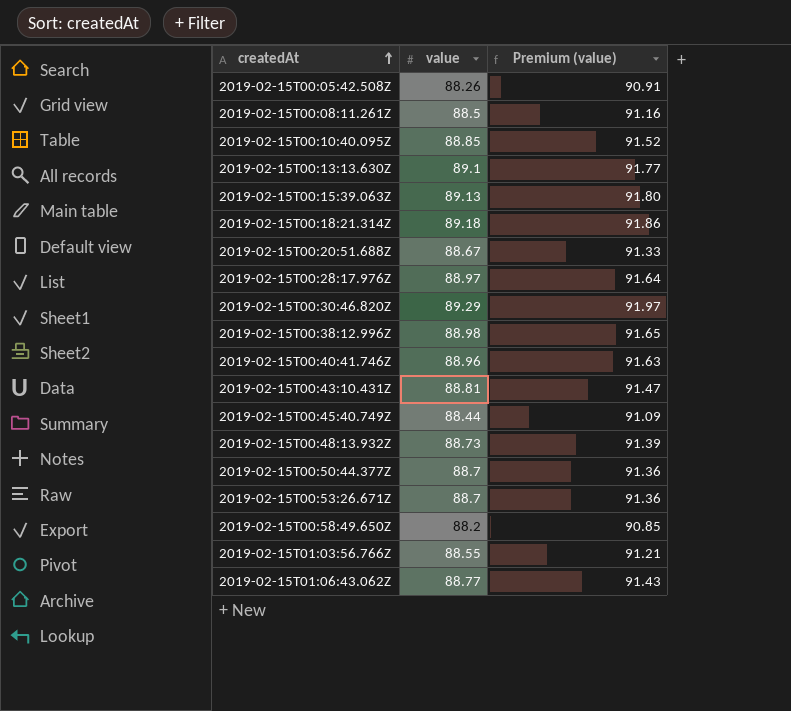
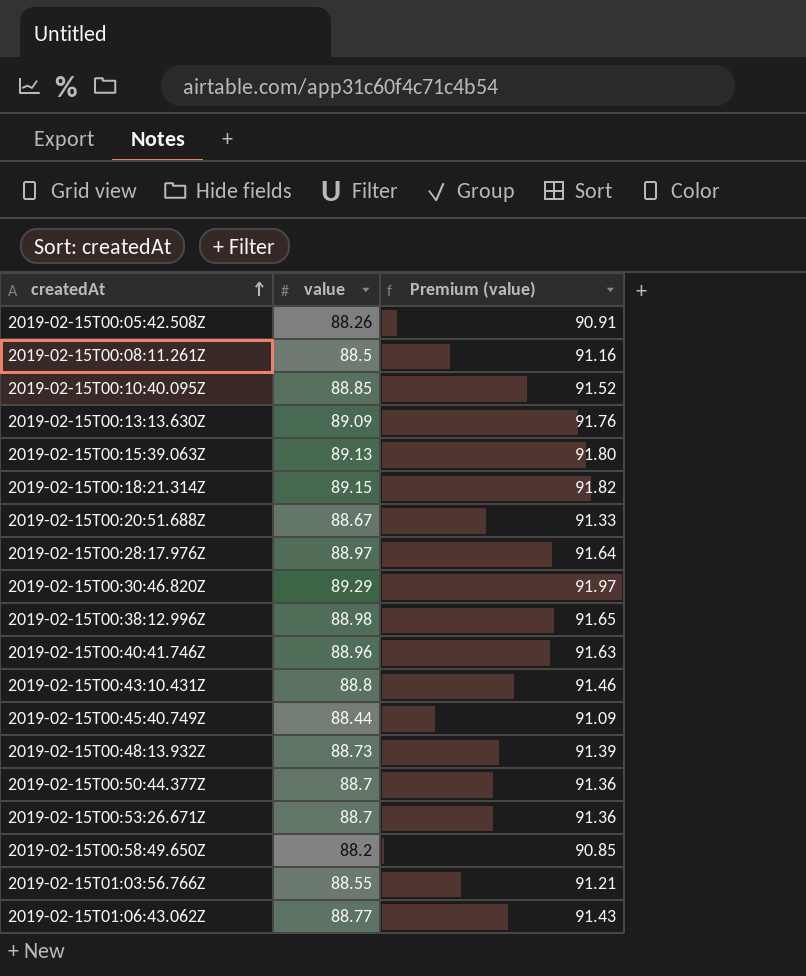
2019-02-15T00:13:13.630Z | value: 89.1 -> 89.09
2019-02-15T00:13:13.630Z | Premium (value): 91.77 -> 91.76
2019-02-15T00:18:21.314Z | value: 89.18 -> 89.15
2019-02-15T00:18:21.314Z | Premium (value): 91.86 -> 91.82
2019-02-15T00:43:10.431Z | value: 88.81 -> 88.8
2019-02-15T00:43:10.431Z | Premium (value): 91.47 -> 91.46

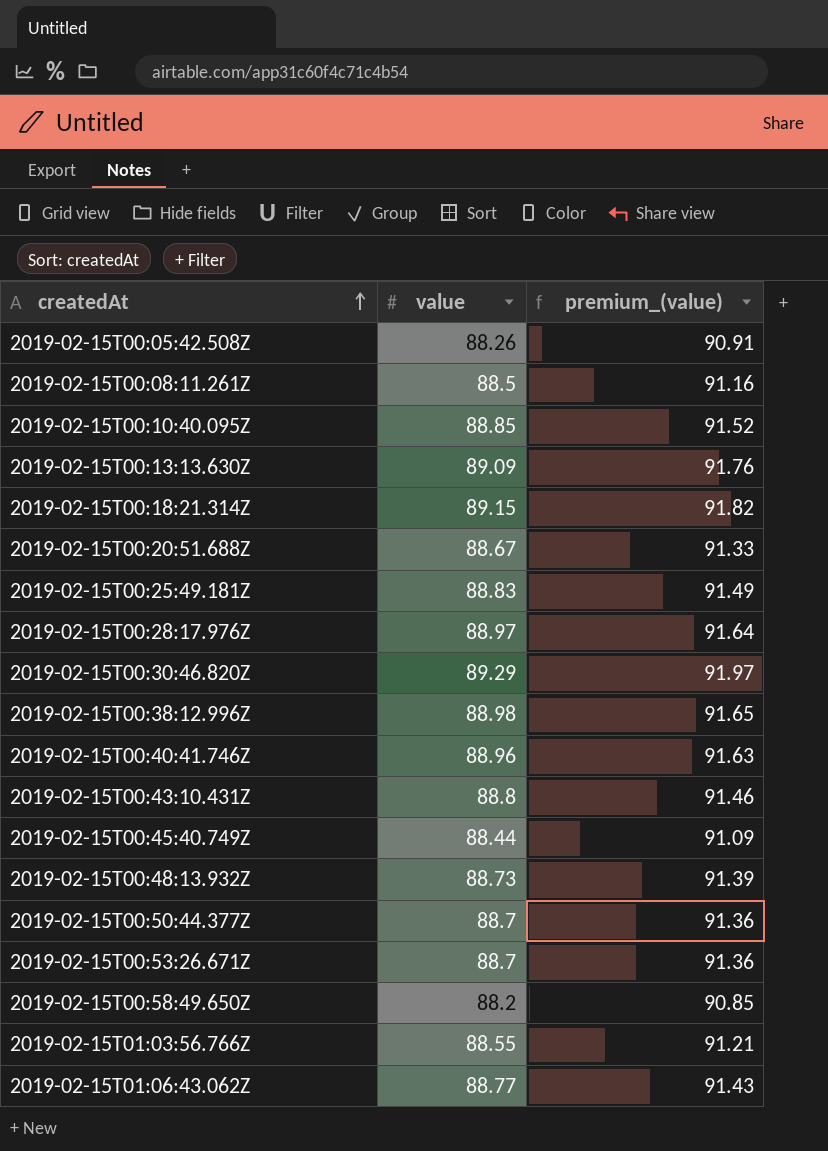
column name: Premium (value) -> premium_(value)
row 2019-02-15T00:15:39.063Z: 89.13 | 91.80 -> none
row 2019-02-15T00:25:49.181Z: none -> 88.83 | 91.49

